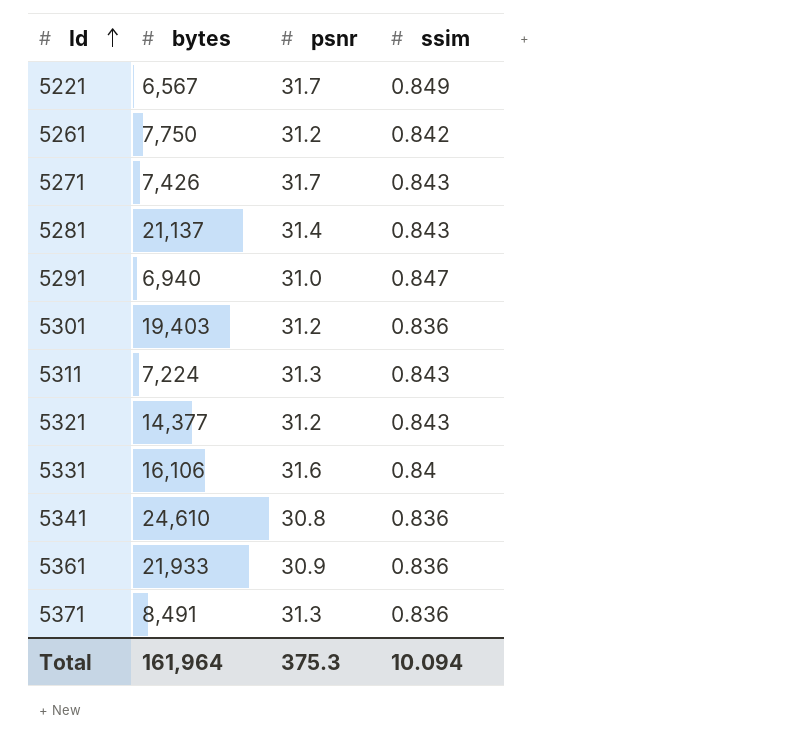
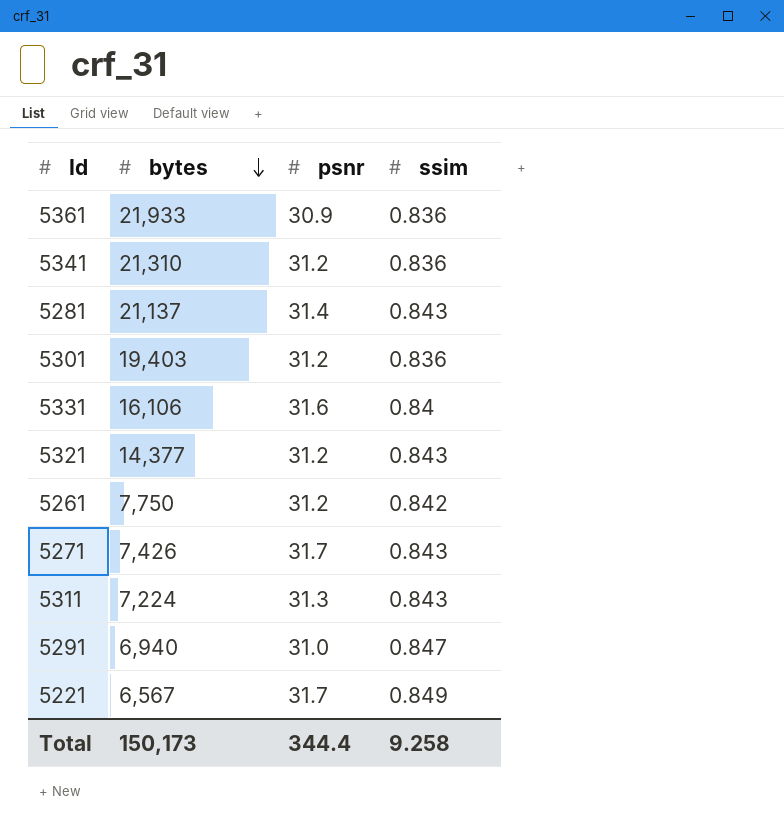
row order: Id ascending -> bytes descending
row 5371: 8,491 | 31.3 | 0.836 -> none
5341 | bytes: 24,610 -> 21,310
5341 | psnr: 30.8 -> 31.2
Total | bytes: 161,964 -> 150,173
Total | psnr: 375.3 -> 344.4
Total | ssim: 10.094 -> 9.258

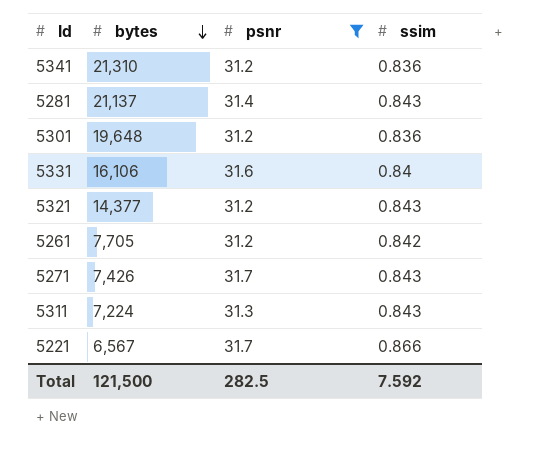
filter: none -> psnr >= 31.2
5301 | bytes: 19,403 -> 19,648
5261 | bytes: 7,750 -> 7,705
5221 | ssim: 0.849 -> 0.866
Total | bytes: 150,173 -> 121,500
Total | psnr: 344.4 -> 282.5
Total | ssim: 9.258 -> 7.592

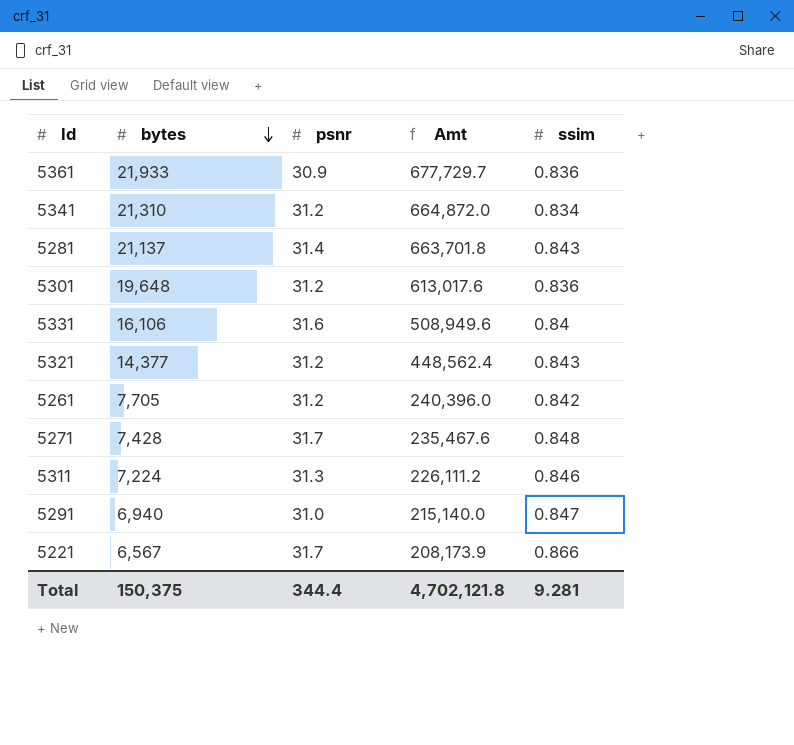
filter: psnr >= 31.2 -> none
column Amt | formula: none -> [bytes] * [psnr]
5341 | ssim: 0.836 -> 0.834
5271 | bytes: 7,426 -> 7,428
5271 | ssim: 0.843 -> 0.848
5311 | ssim: 0.843 -> 0.846
Total | bytes: 121,500 -> 150,375
Total | psnr: 282.5 -> 344.4
Total | ssim: 7.592 -> 9.281

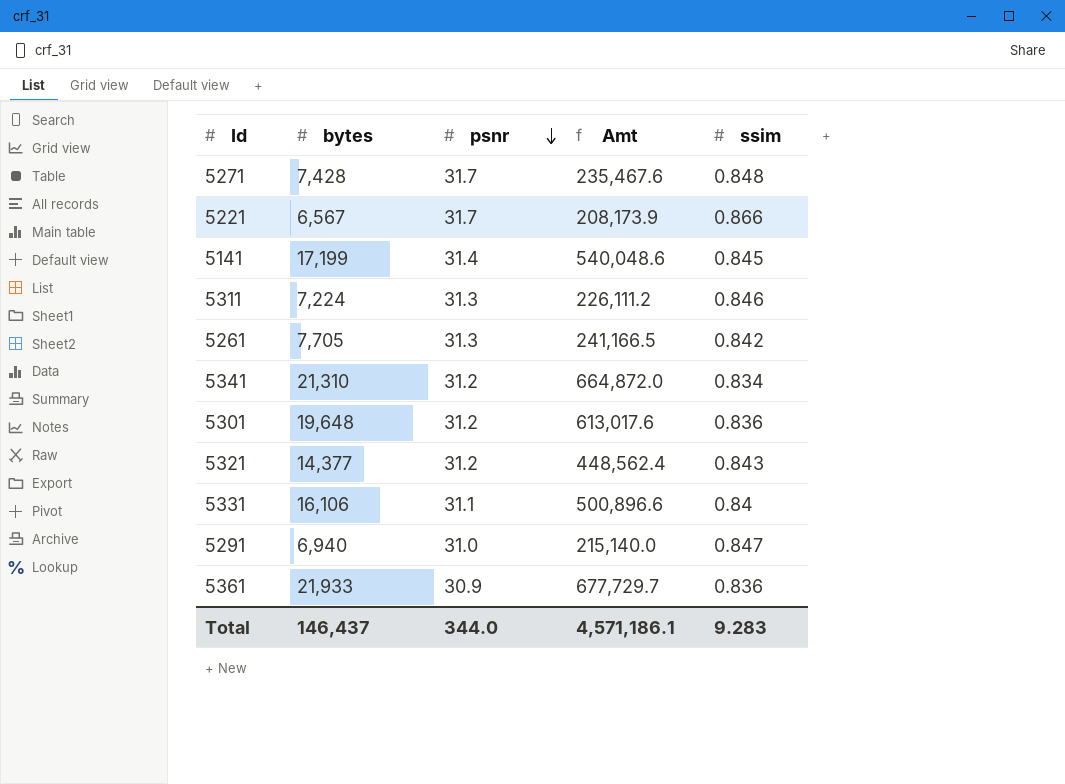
row order: bytes descending -> psnr descending
row 5281: 21,137 | 31.4 | 663,701.8 | 0.843 -> none
row 5141: none -> 17,199 | 31.4 | 540,048.6 | 0.845
5261 | psnr: 31.2 -> 31.3
5261 | Amt: 240,396.0 -> 241,166.5
5331 | psnr: 31.6 -> 31.1
5331 | Amt: 508,949.6 -> 500,896.6
Total | bytes: 150,375 -> 146,437
Total | psnr: 344.4 -> 344.0
Total | Amt: 4,702,121.8 -> 4,571,186.1
Total | ssim: 9.281 -> 9.283

